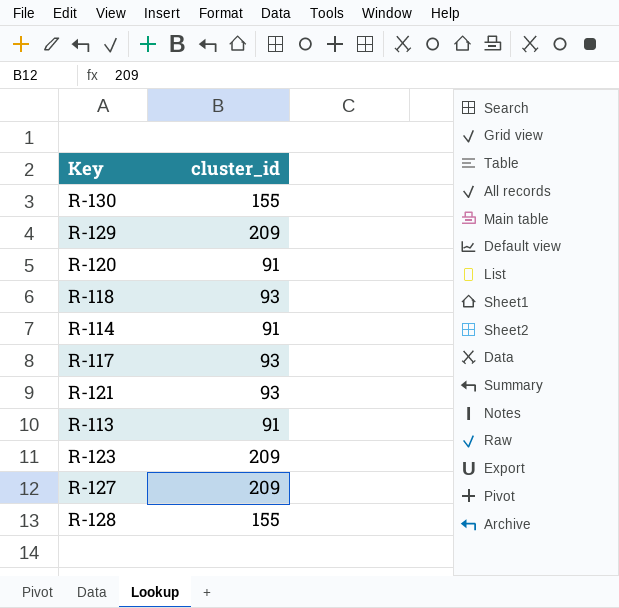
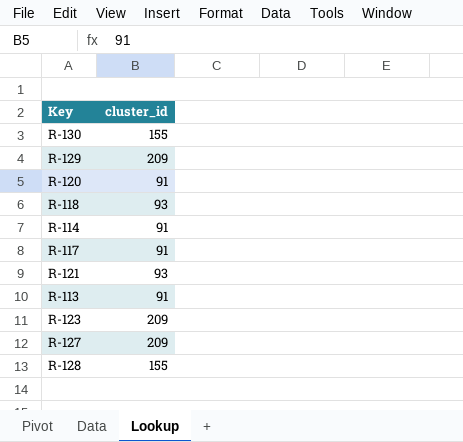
R-117 | cluster_id: 93 -> 91

